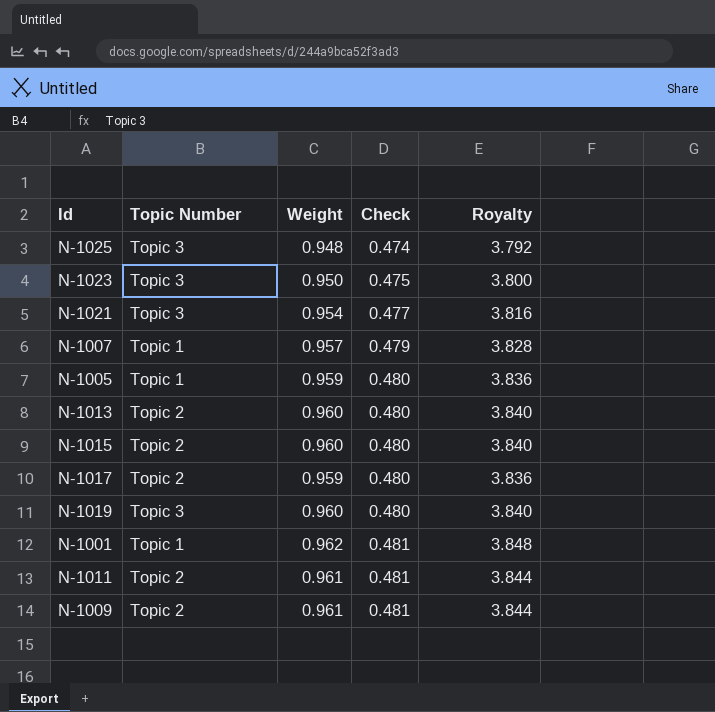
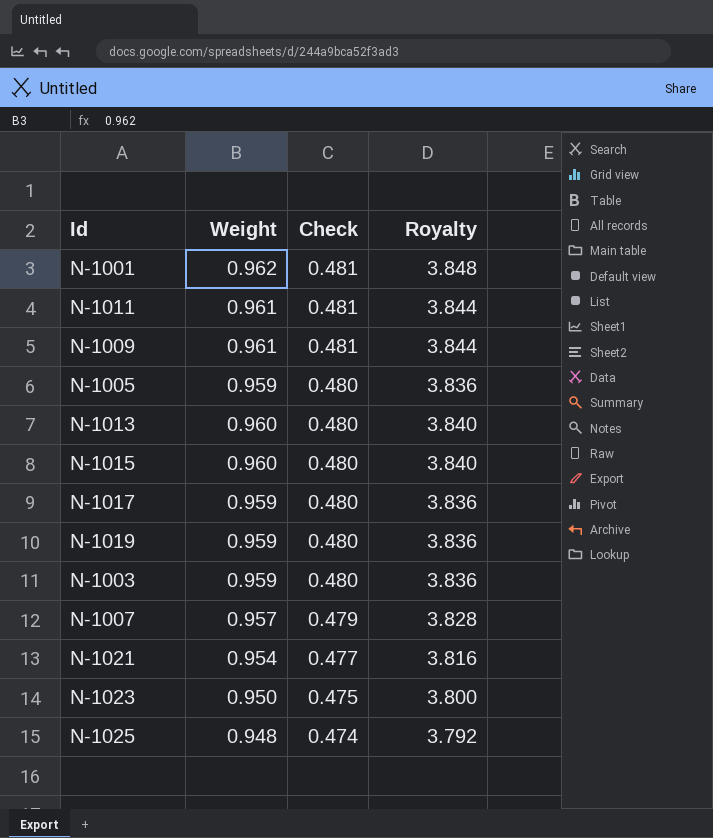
row order: Check ascending -> Check descending
column Topic Number | position: 2 -> none
N-1019 | Weight: 0.960 -> 0.959
N-1019 | Royalty: 3.840 -> 3.836
row N-1003: none -> 0.959 | 0.480 | 3.836

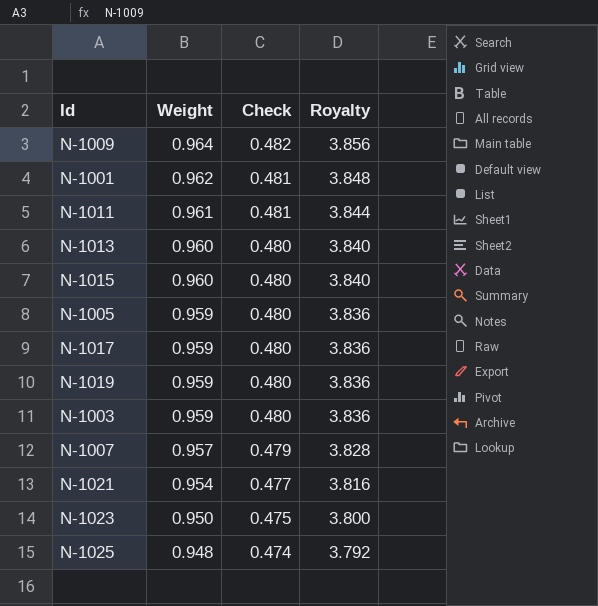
row order: Check descending -> Weight descending
N-1009 | Weight: 0.961 -> 0.964
N-1009 | Check: 0.481 -> 0.482
N-1009 | Royalty: 3.844 -> 3.856

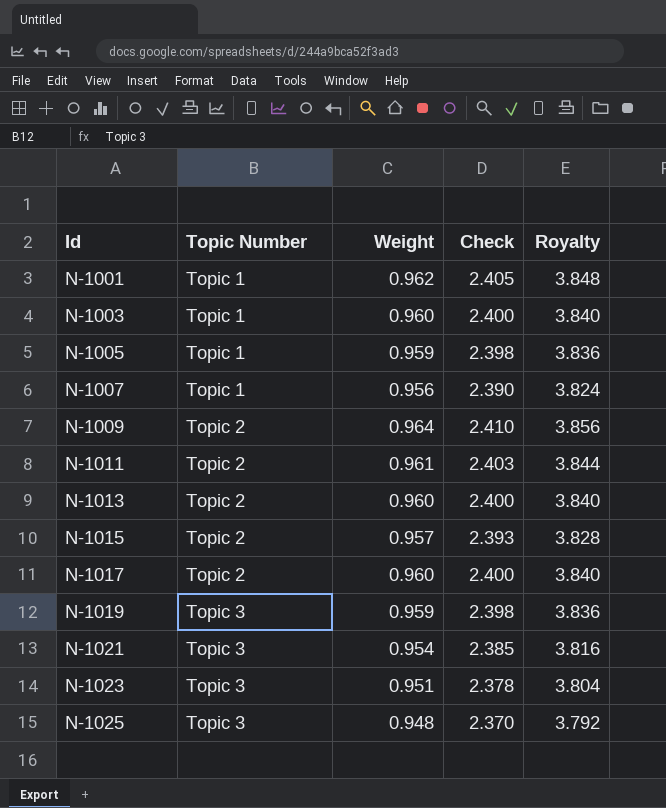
row order: Weight descending -> Id ascending
column Topic Number | position: none -> 2
column Check | formula: [Weight] * 0.5 -> [Weight] * 2.5
N-1003 | Weight: 0.959 -> 0.960
N-1003 | Royalty: 3.836 -> 3.840
N-1007 | Weight: 0.957 -> 0.956
N-1007 | Royalty: 3.828 -> 3.824
N-1015 | Weight: 0.960 -> 0.957
N-1015 | Royalty: 3.840 -> 3.828
N-1017 | Weight: 0.959 -> 0.960
N-1017 | Royalty: 3.836 -> 3.840
N-1023 | Weight: 0.950 -> 0.951
N-1023 | Royalty: 3.800 -> 3.804

